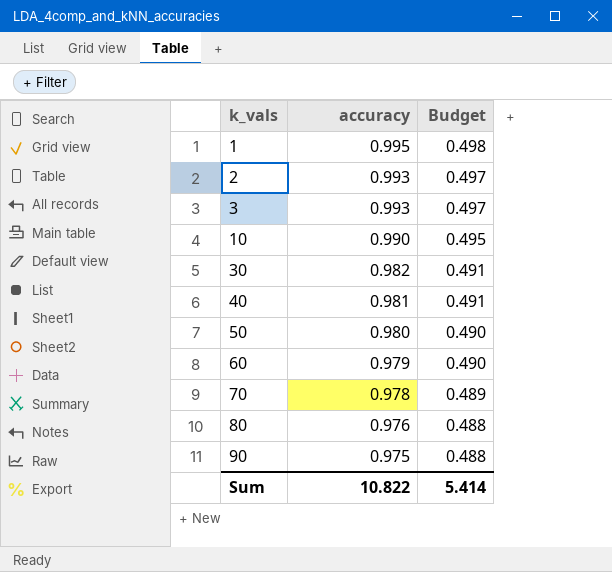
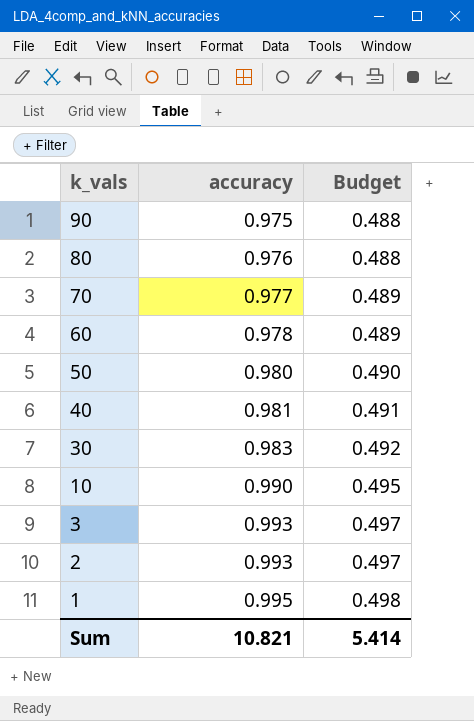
row order: k_vals ascending -> k_vals descending
70 | accuracy: 0.978 -> 0.977
60 | accuracy: 0.979 -> 0.978
60 | Budget: 0.490 -> 0.489
30 | accuracy: 0.982 -> 0.983
30 | Budget: 0.491 -> 0.492
Sum | accuracy: 10.822 -> 10.821

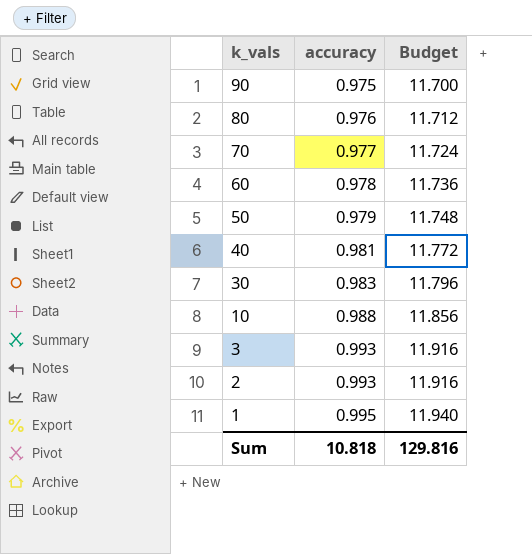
column Budget | formula: [accuracy] * 0.5 -> [accuracy] * 12
50 | accuracy: 0.980 -> 0.979
10 | accuracy: 0.990 -> 0.988
Sum | accuracy: 10.821 -> 10.818
Sum | Budget: 5.414 -> 129.816

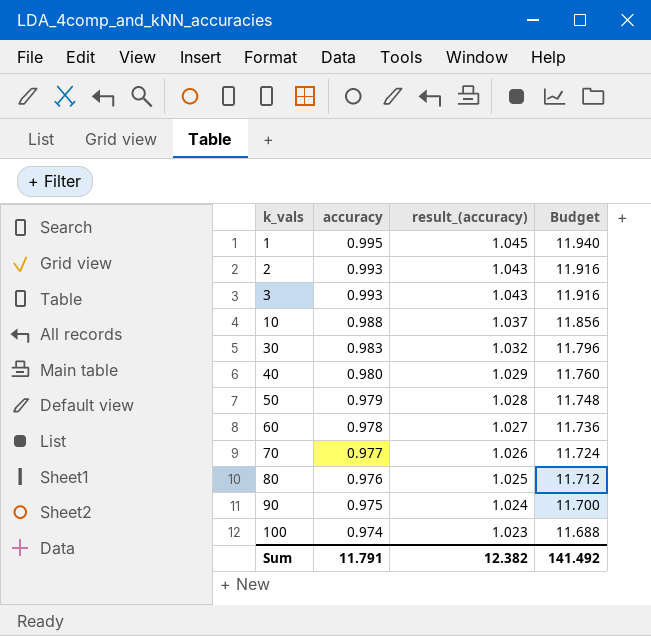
row order: k_vals descending -> k_vals ascending
column result_(accuracy) | formula: none -> [accuracy] * 1.05
40 | accuracy: 0.981 -> 0.980
40 | Budget: 11.772 -> 11.760
row 100: none -> 0.974 | 1.023 | 11.688
Sum | accuracy: 10.818 -> 11.791
Sum | Budget: 129.816 -> 141.492

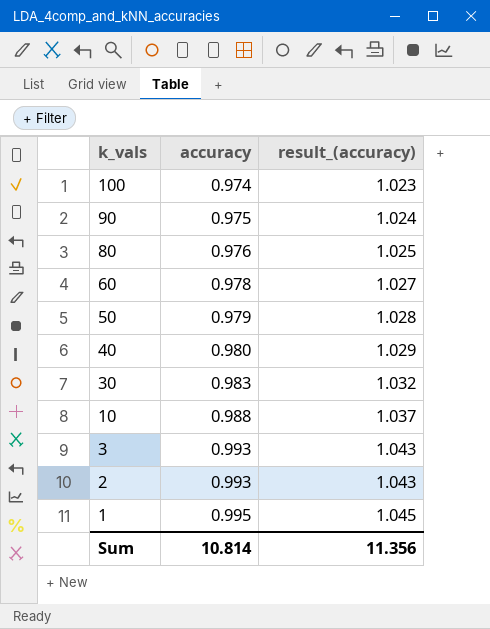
row order: k_vals ascending -> k_vals descending
column Budget | formula: [accuracy] * 12 -> none
row 70: 0.977 | 1.026 | 11.724 -> none
Sum | accuracy: 11.791 -> 10.814
Sum | result_(accuracy): 12.382 -> 11.356

